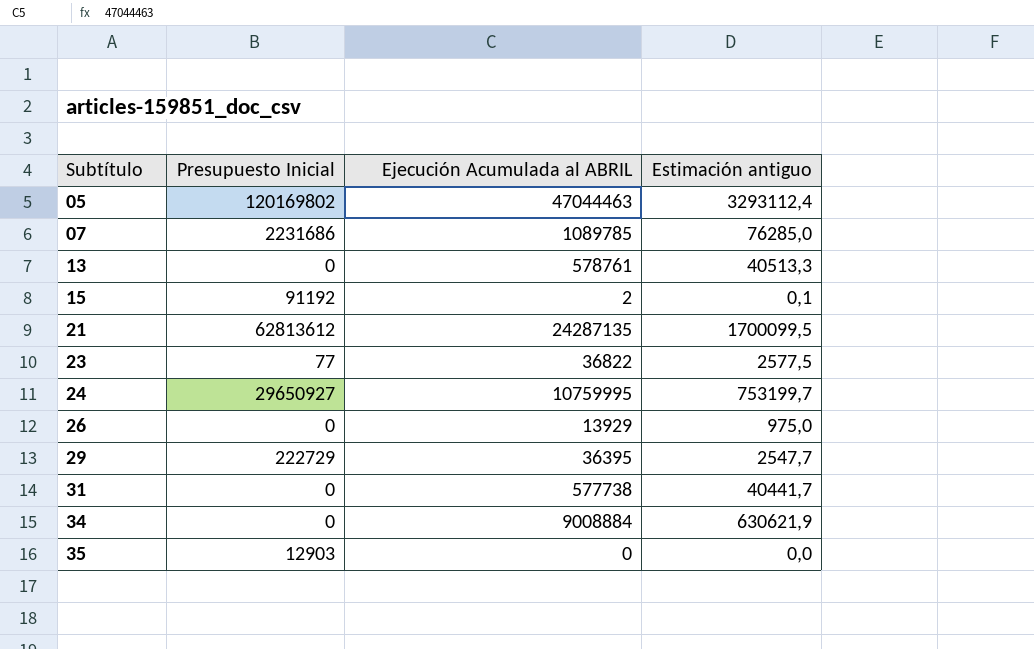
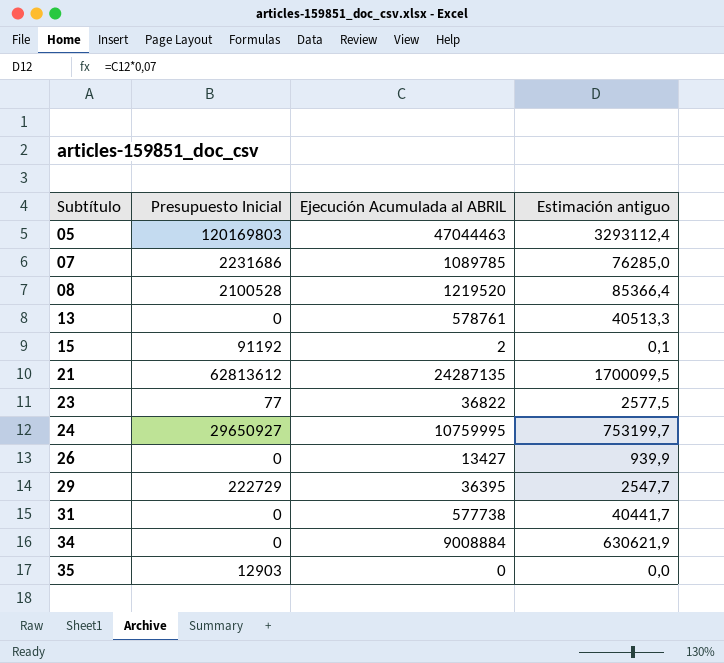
05 | Presupuesto Inicial: 120169802 -> 120169803
row 08: none -> 2100528 | 1219520 | 85366,4
26 | Ejecución Acumulada al ABRIL: 13929 -> 13427
26 | Estimación antiguo: 975,0 -> 939,9

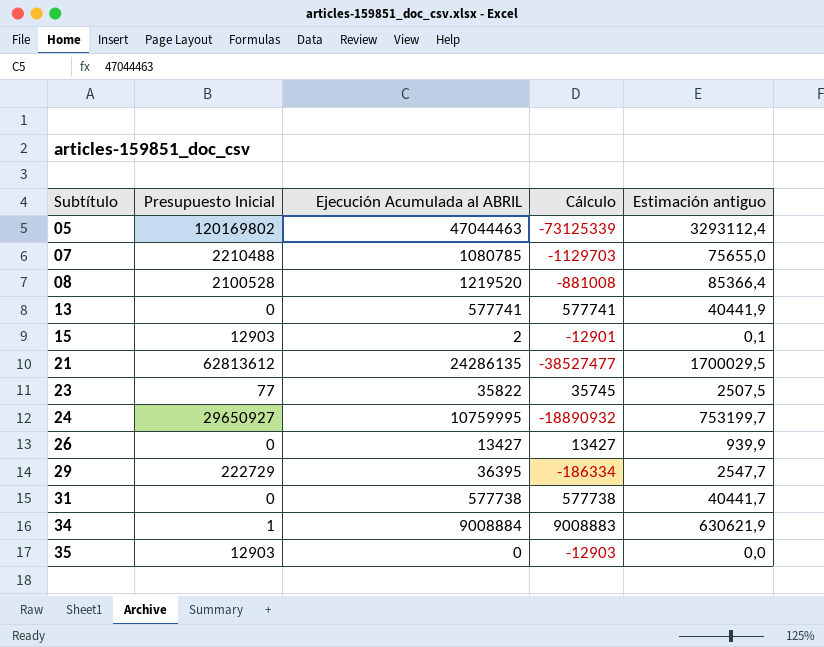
column Cálculo | formula: none -> [Ejecución Acumulada al ABRIL] - [Presupuesto Inicial]
05 | Presupuesto Inicial: 120169803 -> 120169802
07 | Presupuesto Inicial: 2231686 -> 2210488
07 | Ejecución Acumulada al ABRIL: 1089785 -> 1080785
07 | Estimación antiguo: 76285,0 -> 75655,0
13 | Ejecución Acumulada al ABRIL: 578761 -> 577741
13 | Estimación antiguo: 40513,3 -> 40441,9
15 | Presupuesto Inicial: 91192 -> 12903
21 | Ejecución Acumulada al ABRIL: 24287135 -> 24286135
21 | Estimación antiguo: 1700099,5 -> 1700029,5
23 | Ejecución Acumulada al ABRIL: 36822 -> 35822
23 | Estimación antiguo: 2577,5 -> 2507,5
34 | Presupuesto Inicial: 0 -> 1

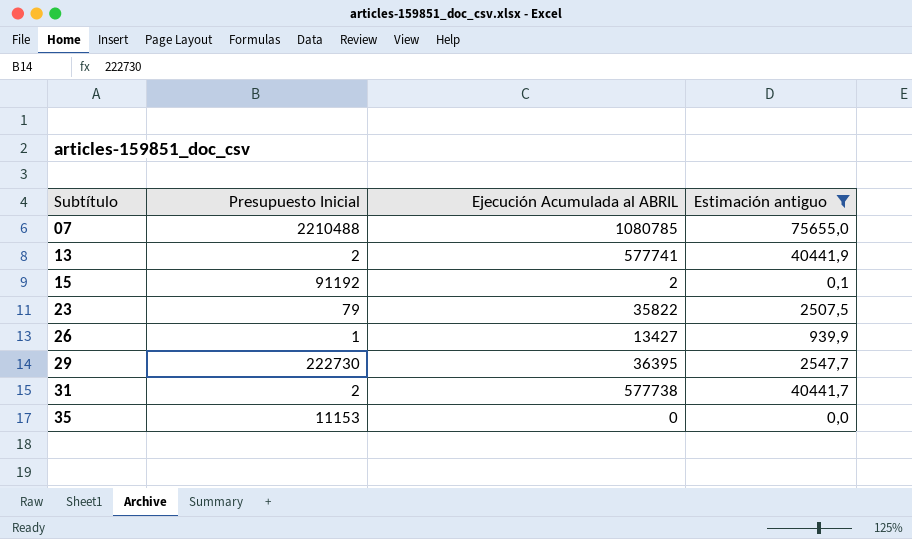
filter: none -> Estimación antiguo <= 75655,0
column Cálculo | formula: [Ejecución Acumulada al ABRIL] - [Presupuesto Inicial] -> none
13 | Presupuesto Inicial: 0 -> 2
15 | Presupuesto Inicial: 12903 -> 91192
23 | Presupuesto Inicial: 77 -> 79
26 | Presupuesto Inicial: 0 -> 1
29 | Presupuesto Inicial: 222729 -> 222730
31 | Presupuesto Inicial: 0 -> 2
35 | Presupuesto Inicial: 12903 -> 11153

